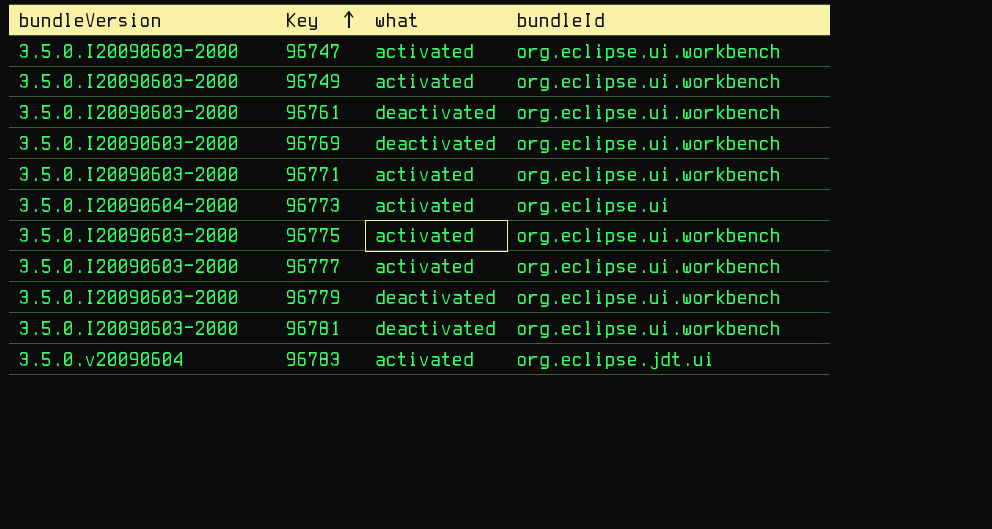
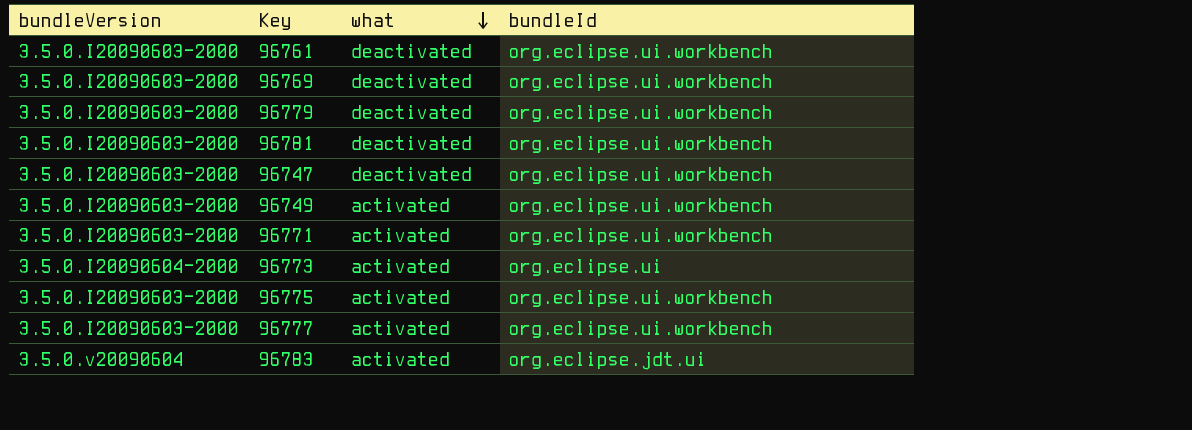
row order: Key ascending -> what descending
96747 | what: activated -> deactivated

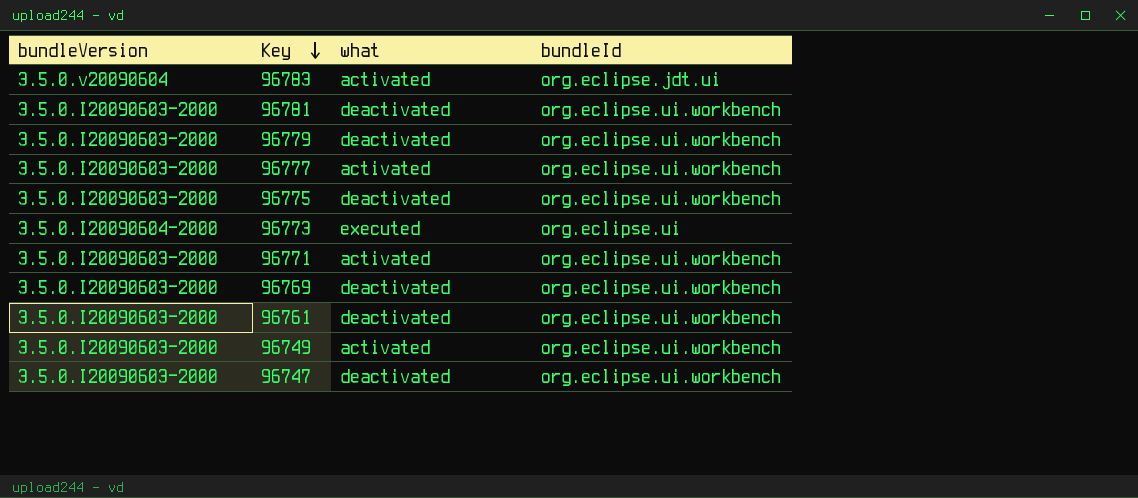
row order: what descending -> Key descending
96775 | what: activated -> deactivated
96773 | what: activated -> executed

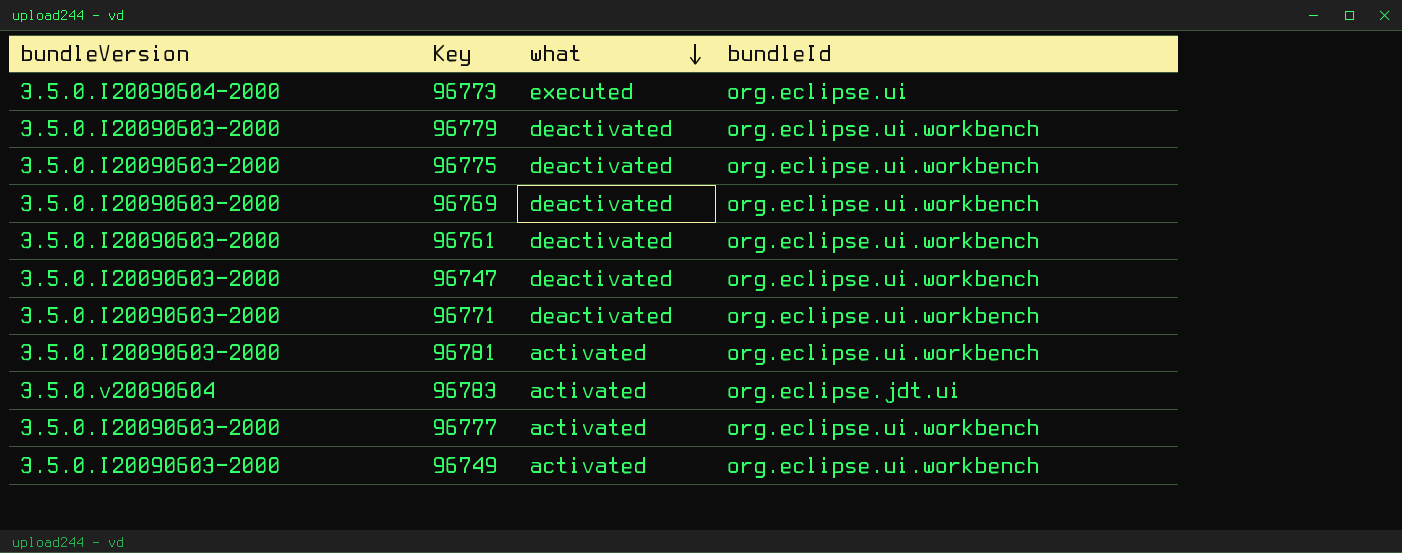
row order: Key descending -> what descending
96771 | what: activated -> deactivated
96781 | what: deactivated -> activated

